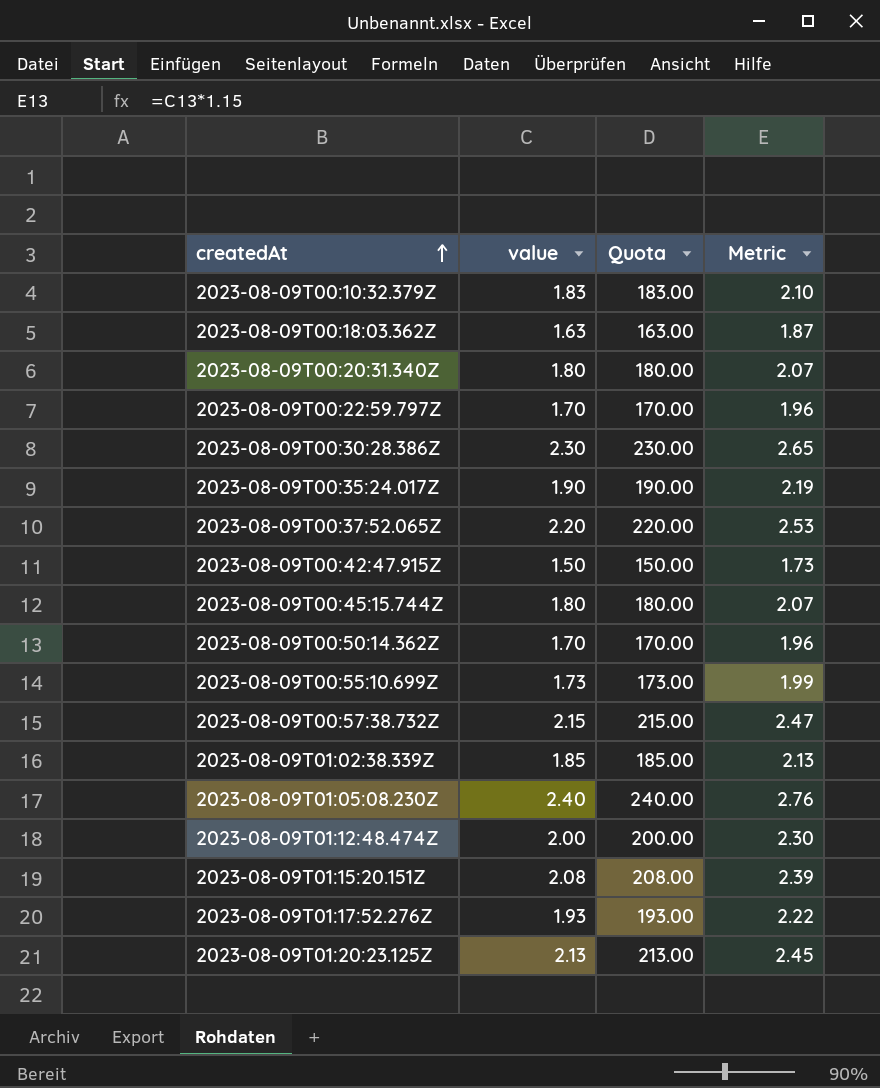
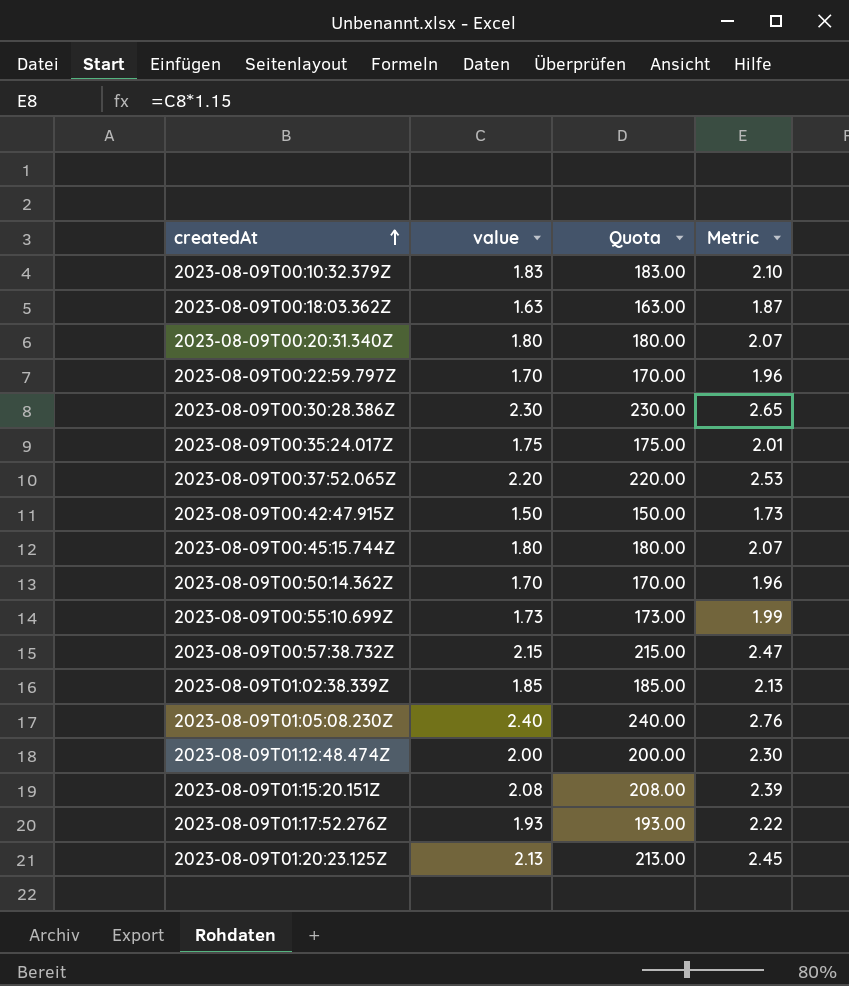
2023-08-09T00:35:24.017Z | value: 1.90 -> 1.75
2023-08-09T00:35:24.017Z | Quota: 190.00 -> 175.00
2023-08-09T00:35:24.017Z | Metric: 2.19 -> 2.01

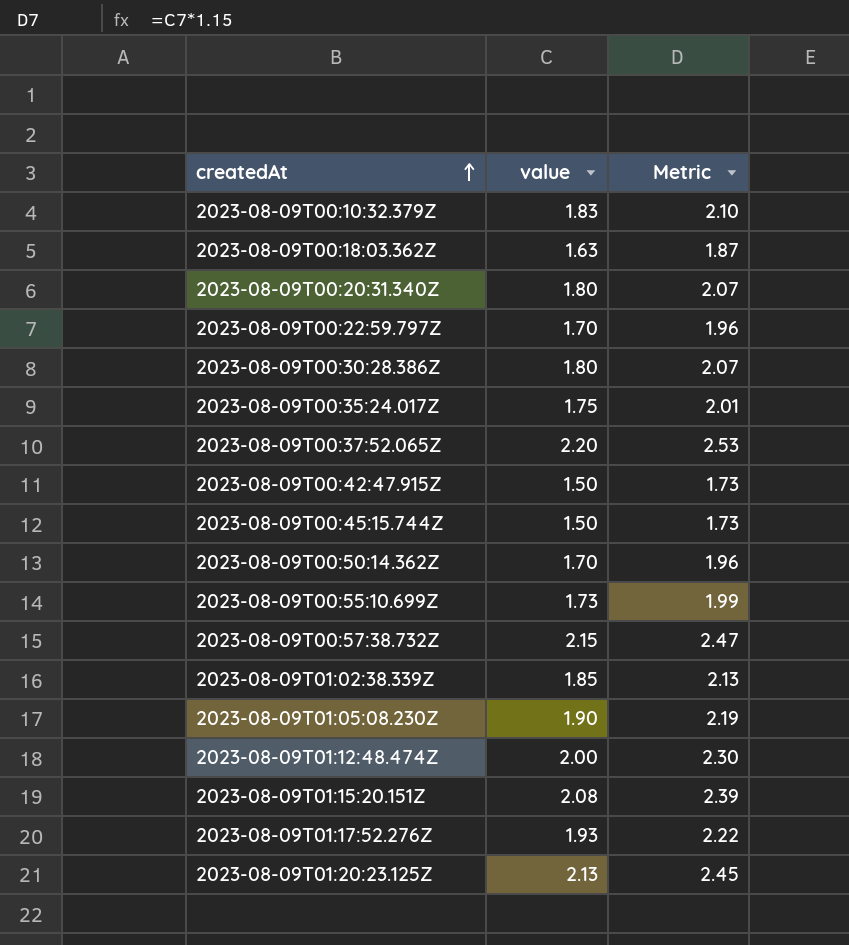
column Quota | formula: [value] * 100 -> none
2023-08-09T00:30:28.386Z | value: 2.30 -> 1.80
2023-08-09T00:30:28.386Z | Metric: 2.65 -> 2.07
2023-08-09T00:45:15.744Z | value: 1.80 -> 1.50
2023-08-09T00:45:15.744Z | Metric: 2.07 -> 1.73
2023-08-09T01:05:08.230Z | value: 2.40 -> 1.90
2023-08-09T01:05:08.230Z | Metric: 2.76 -> 2.19

